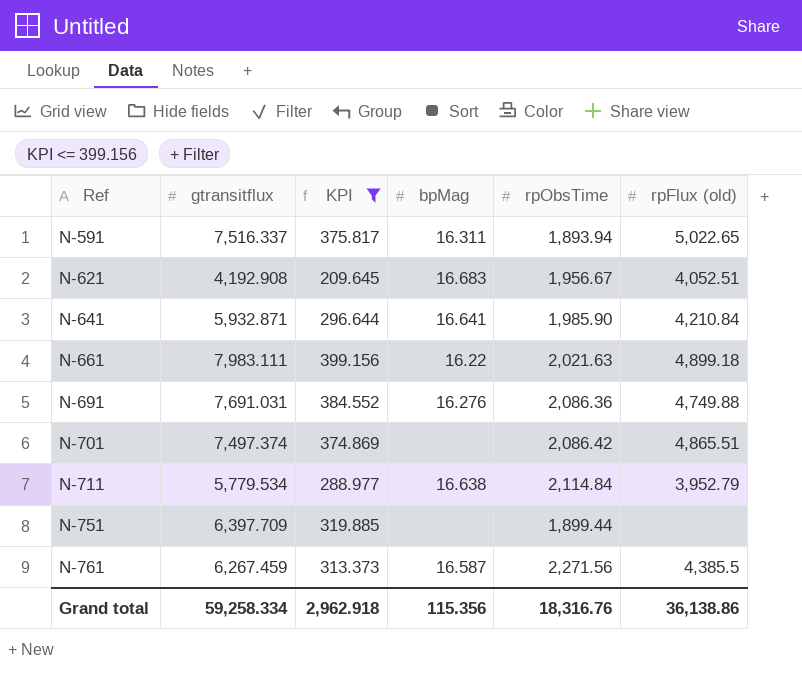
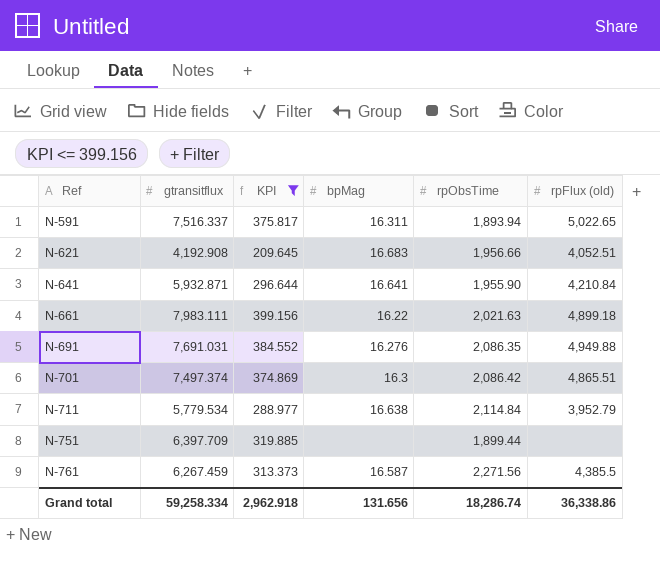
N-621 | rpObsTime: 1,956.67 -> 1,956.66
N-641 | rpObsTime: 1,985.90 -> 1,955.90
N-691 | rpObsTime: 2,086.36 -> 2,086.35
N-691 | rpFlux (old): 4,749.88 -> 4,949.88
N-701 | bpMag: none -> 16.3
Grand total | bpMag: 115.356 -> 131.656
Grand total | rpObsTime: 18,316.76 -> 18,286.74
Grand total | rpFlux (old): 36,138.86 -> 36,338.86

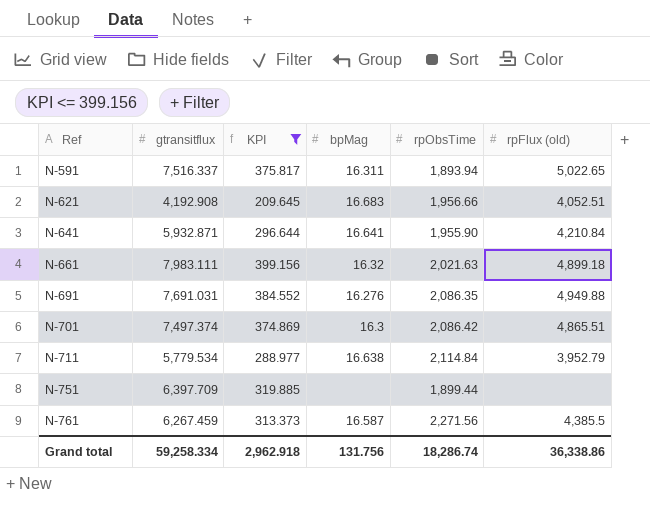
N-661 | bpMag: 16.22 -> 16.32
Grand total | bpMag: 131.656 -> 131.756

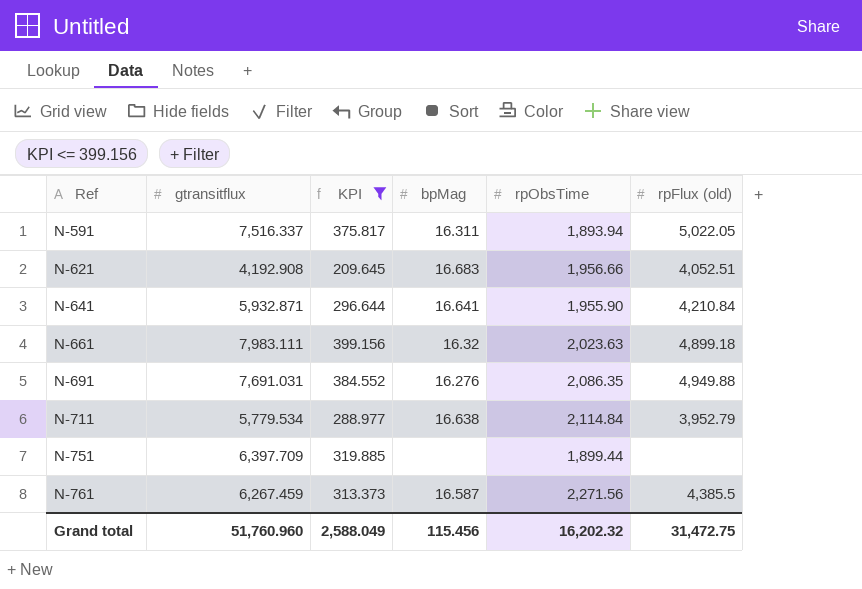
row N-701: 7,497.374 | 374.869 | 16.3 | 2,086.42 | 4,865.51 -> none
N-591 | rpFlux (old): 5,022.65 -> 5,022.05
N-661 | rpObsTime: 2,021.63 -> 2,023.63
Grand total | gtransitflux: 59,258.334 -> 51,760.960
Grand total | KPI: 2,962.918 -> 2,588.049
Grand total | bpMag: 131.756 -> 115.456
Grand total | rpObsTime: 18,286.74 -> 16,202.32
Grand total | rpFlux (old): 36,338.86 -> 31,472.75

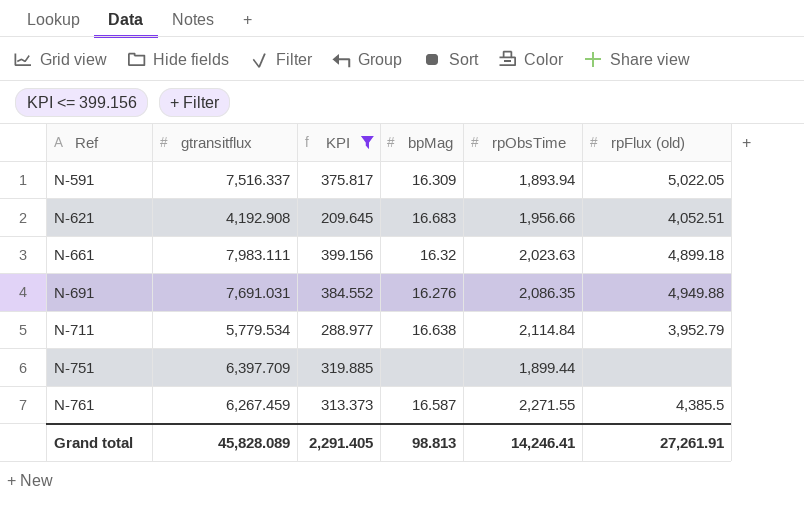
row N-641: 5,932.871 | 296.644 | 16.641 | 1,955.90 | 4,210.84 -> none
N-591 | bpMag: 16.311 -> 16.309
N-761 | rpObsTime: 2,271.56 -> 2,271.55
Grand total | gtransitflux: 51,760.960 -> 45,828.089
Grand total | KPI: 2,588.049 -> 2,291.405
Grand total | bpMag: 115.456 -> 98.813
Grand total | rpObsTime: 16,202.32 -> 14,246.41
Grand total | rpFlux (old): 31,472.75 -> 27,261.91

